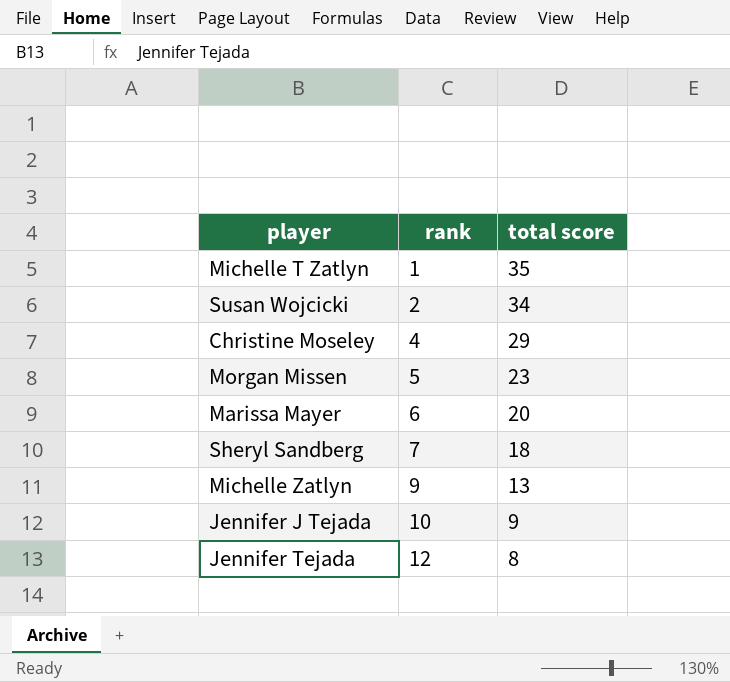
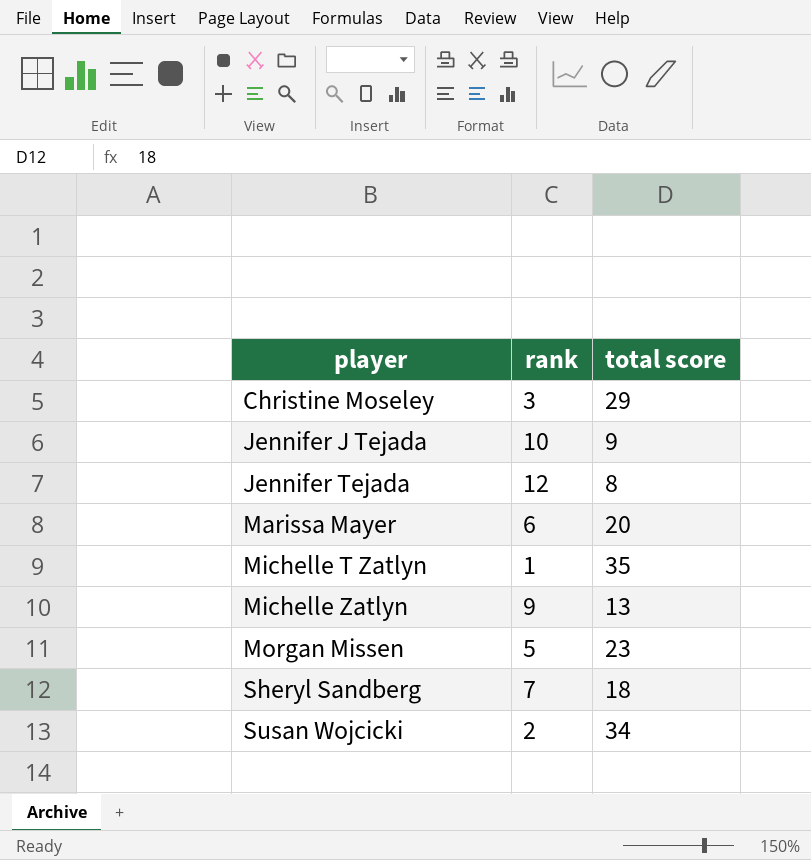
row order: rank ascending -> player ascending
Christine Moseley | rank: 4 -> 3

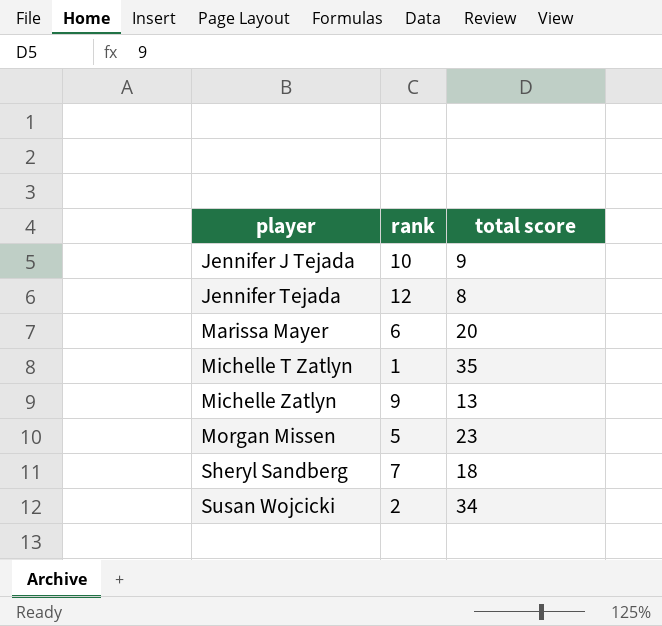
row Christine Moseley: 3 | 29 -> none

